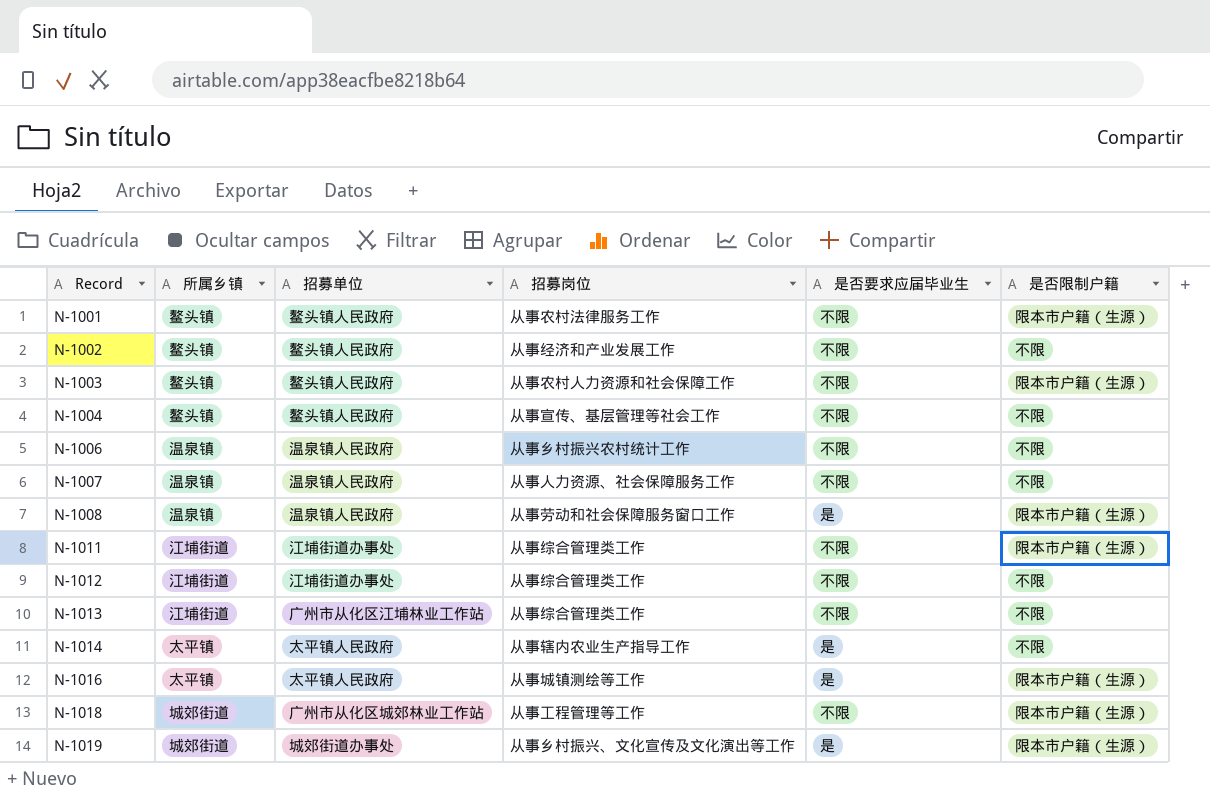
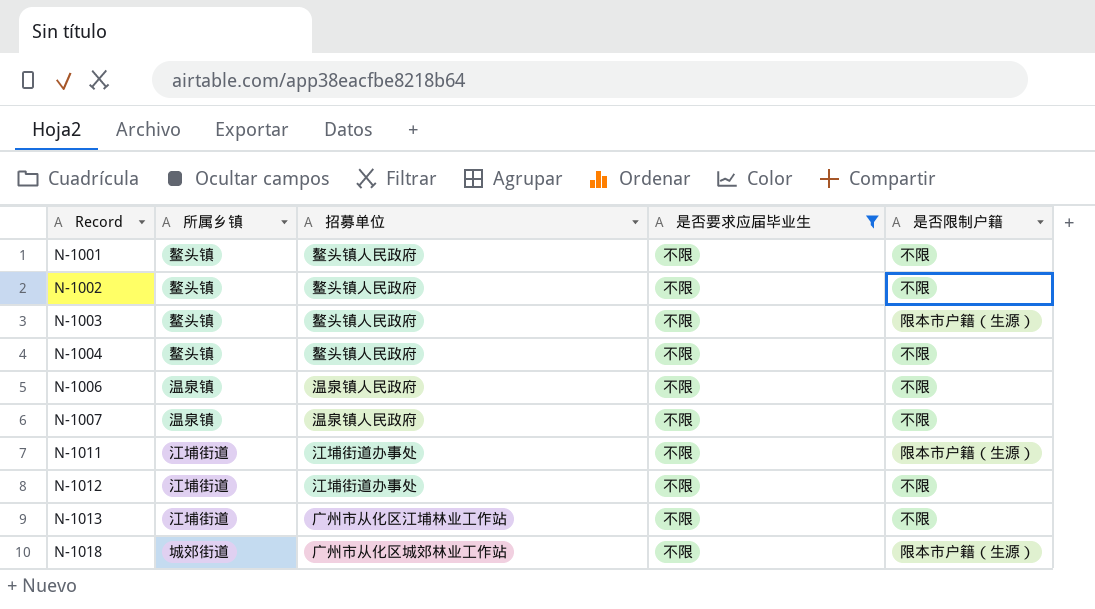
filter: none -> 是否要求应届毕业生 = 不限
column 招募岗位 | position: 4 -> none
N-1001 | 是否限制户籍: 限本市户籍（生源） -> 不限

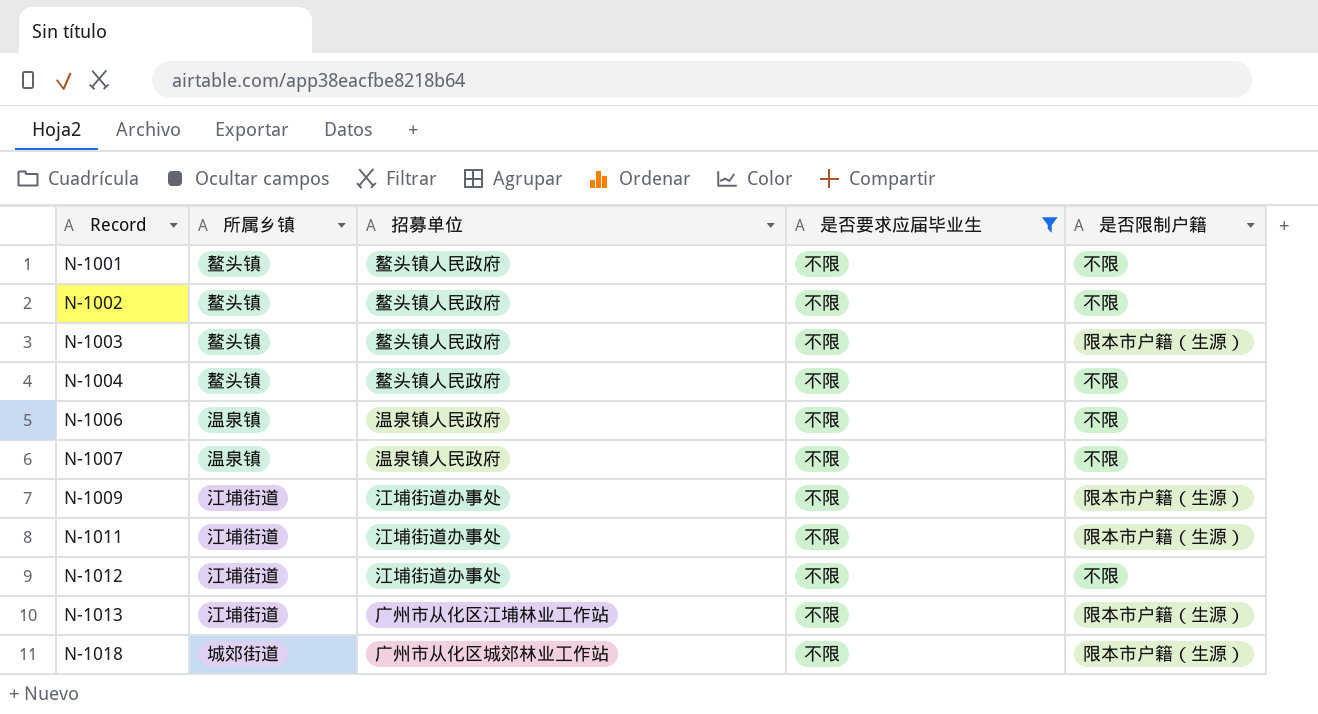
row N-1009: none -> 江埔街道 | 江埔街道办事处 | 不限 | 限本市户籍（生源）
N-1013 | 是否限制户籍: 不限 -> 限本市户籍（生源）

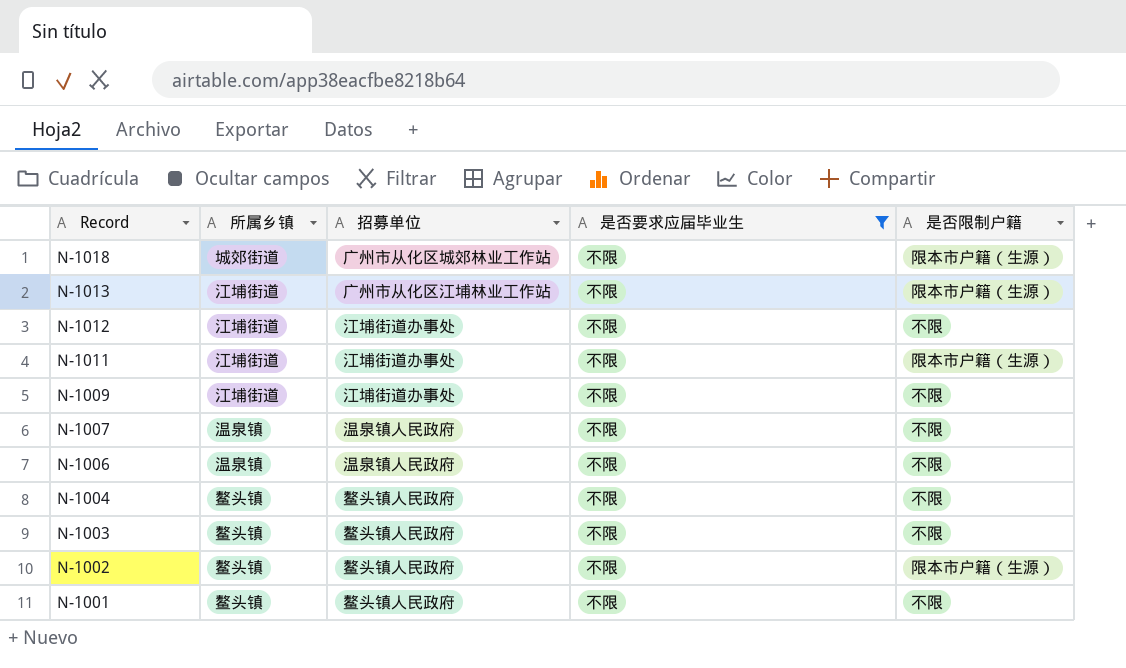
row order: Record ascending -> Record descending
N-1009 | 是否限制户籍: 限本市户籍（生源） -> 不限
N-1003 | 是否限制户籍: 限本市户籍（生源） -> 不限
N-1002 | 是否限制户籍: 不限 -> 限本市户籍（生源）

